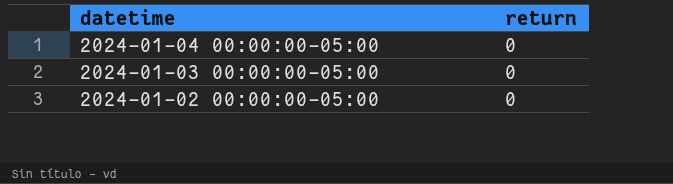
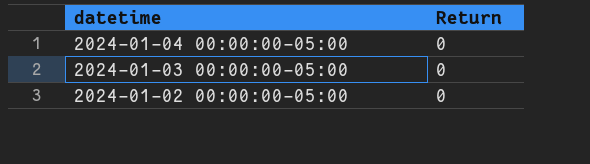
column name: return -> Return

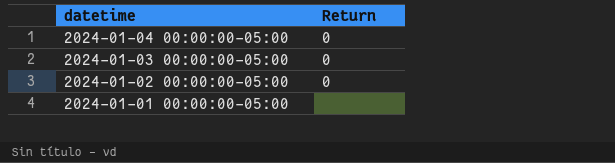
row 2024-01-01 00:00:00-05:00: none -> none

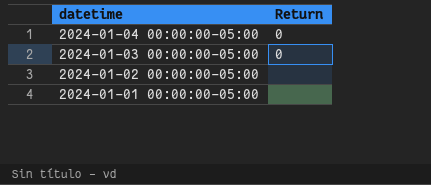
2024-01-02 00:00:00-05:00 | Return: 0 -> none

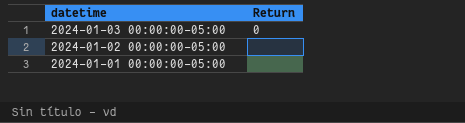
row 2024-01-04 00:00:00-05:00: 0 -> none

